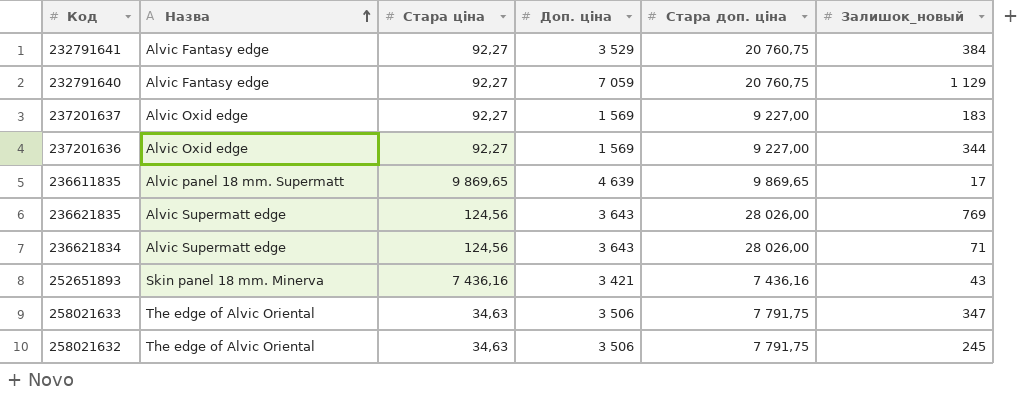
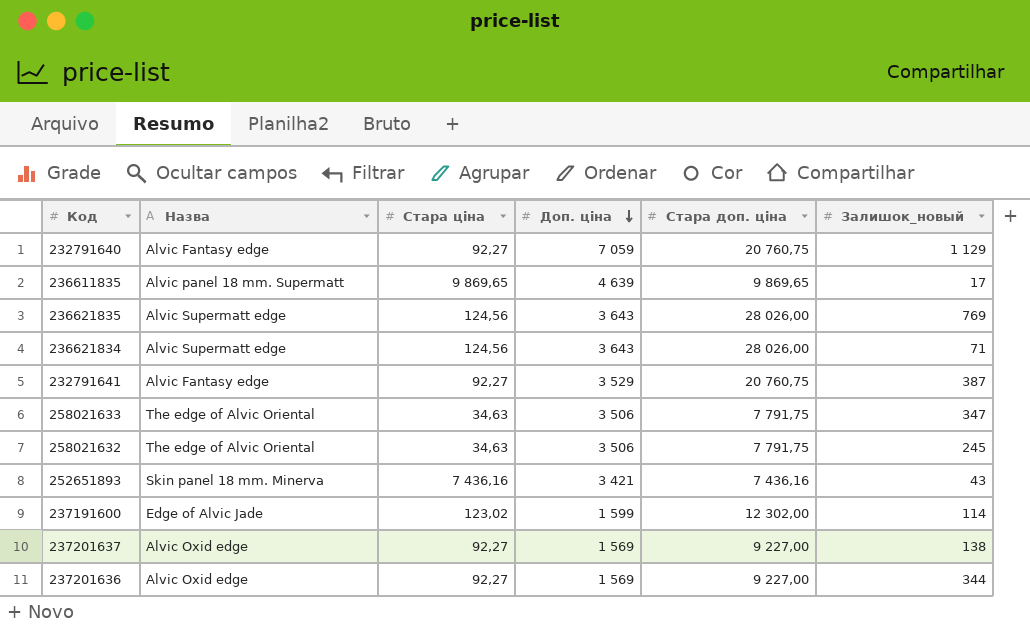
row order: Назва ascending -> Доп. ціна descending
232791641 | Залишок_новый: 384 -> 387
row 237191600: none -> Edge of Alvic Jade | 123,02 | 1 599 | 12 302,00 | 114
237201637 | Залишок_новый: 183 -> 138

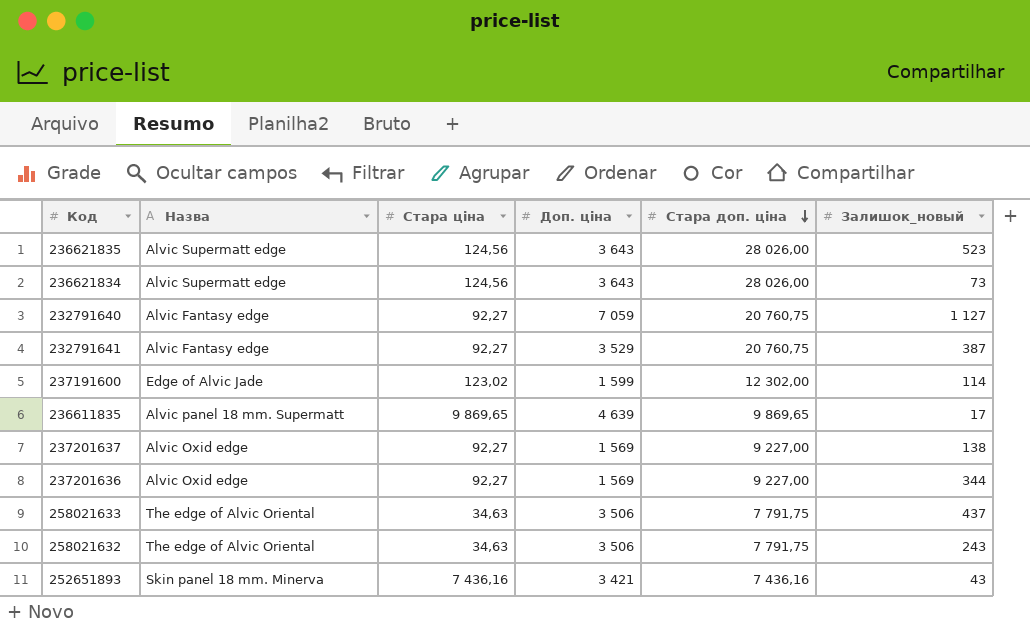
row order: Доп. ціна descending -> Стара доп. ціна descending
236621835 | Залишок_новый: 769 -> 523
236621834 | Залишок_новый: 71 -> 73
232791640 | Залишок_новый: 1 129 -> 1 127
258021633 | Залишок_новый: 347 -> 437
258021632 | Залишок_новый: 245 -> 243

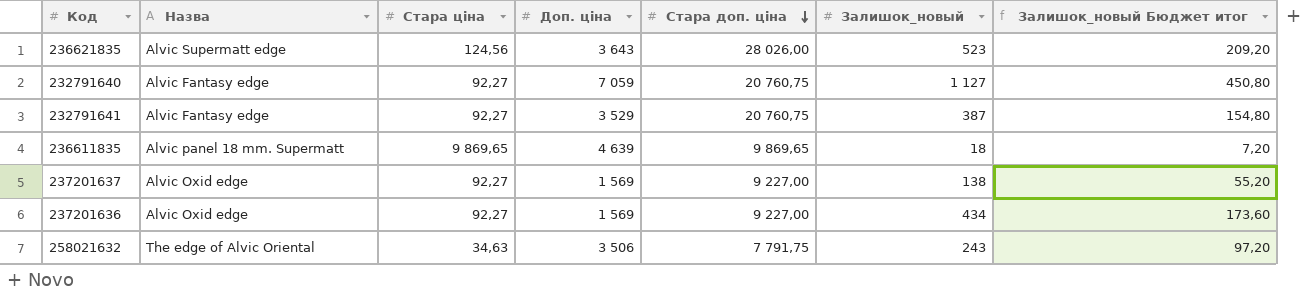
column Залишок_новый Бюджет итог | formula: none -> [Залишок_новый] * 0,4
row 236621834: Alvic Supermatt edge | 124,56 | 3 643 | 28 026,00 | 73 -> none
row 237191600: Edge of Alvic Jade | 123,02 | 1 599 | 12 302,00 | 114 -> none
row 258021633: The edge of Alvic Oriental | 34,63 | 3 506 | 7 791,75 | 437 -> none
row 252651893: Skin panel 18 mm. Minerva | 7 436,16 | 3 421 | 7 436,16 | 43 -> none
236611835 | Залишок_новый: 17 -> 18
237201636 | Залишок_новый: 344 -> 434

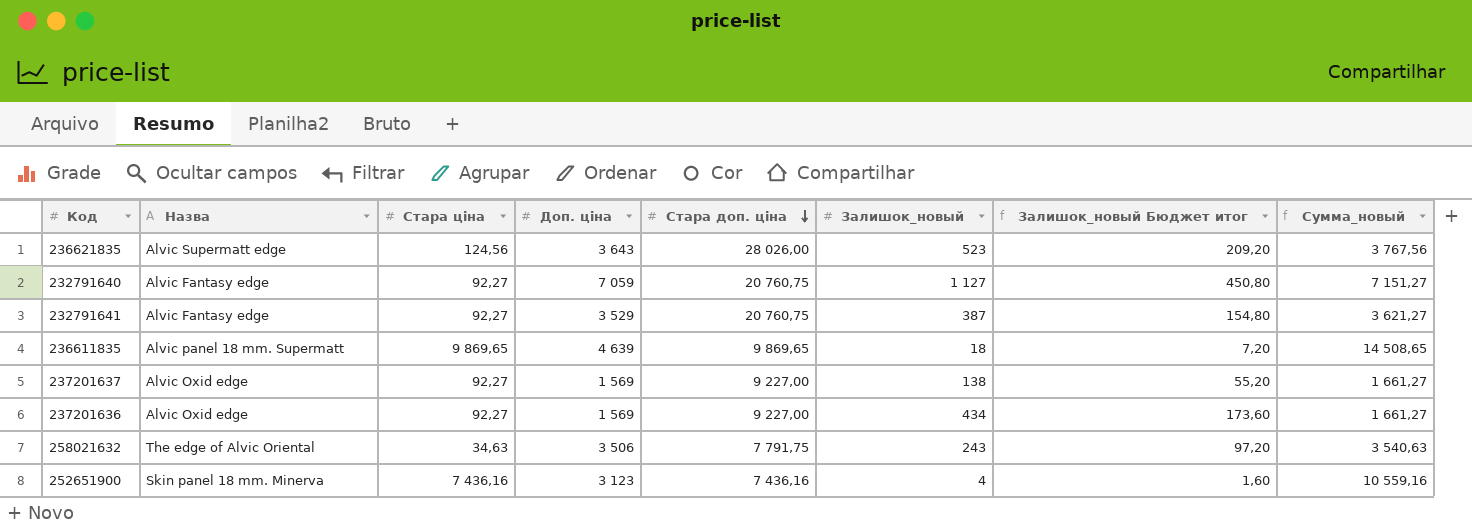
column Сумма_новый | formula: none -> [Стара ціна] + [Доп. ціна]
row 252651900: none -> Skin panel 18 mm. Minerva | 7 436,16 | 3 123 | 7 436,16 | 4 | 1,60 | 10 559,16

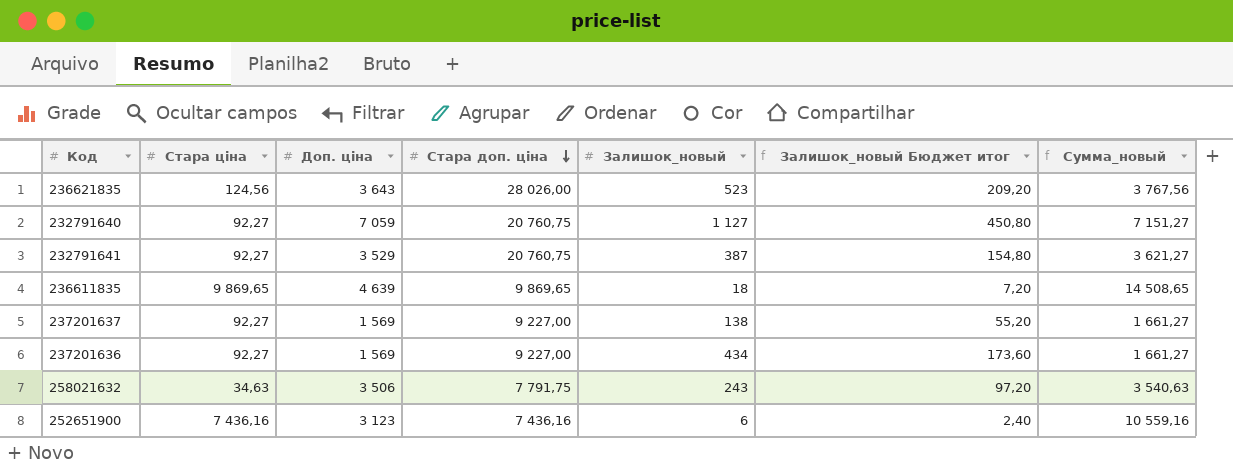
column Назва | position: 2 -> none
252651900 | Залишок_новый: 4 -> 6
252651900 | Залишок_новый Бюджет итог: 1,60 -> 2,40

